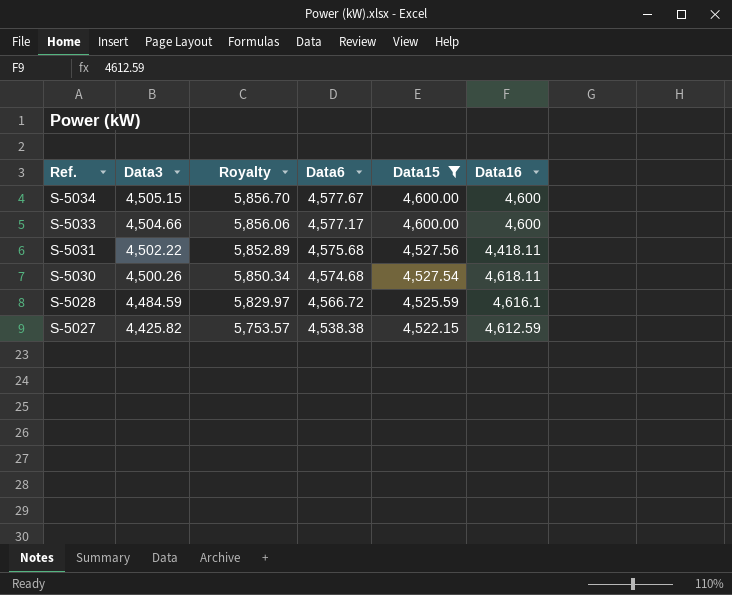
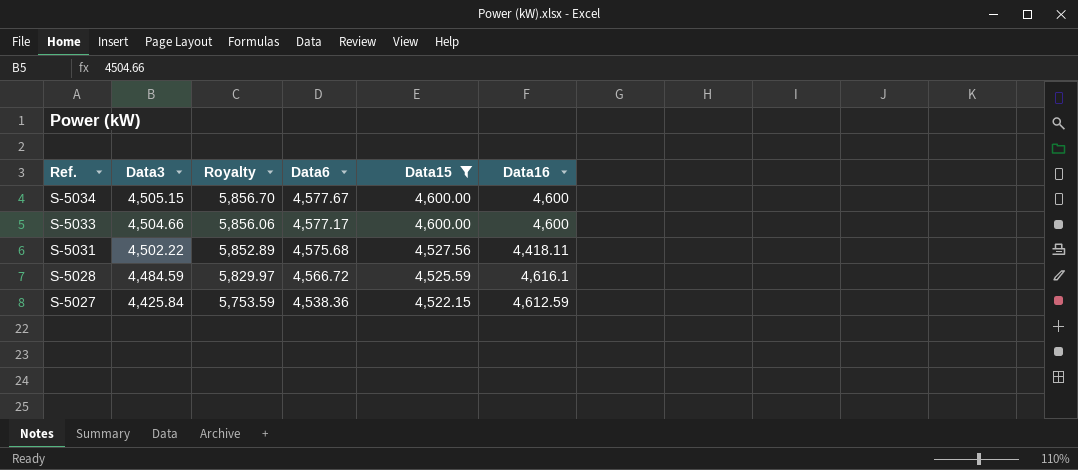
row S-5030: 4,500.26 | 5,850.34 | 4,574.68 | 4,527.54 | 4,618.11 -> none
S-5027 | Data3: 4,425.82 -> 4,425.84
S-5027 | Royalty: 5,753.57 -> 5,753.59
S-5027 | Data6: 4,538.38 -> 4,538.36

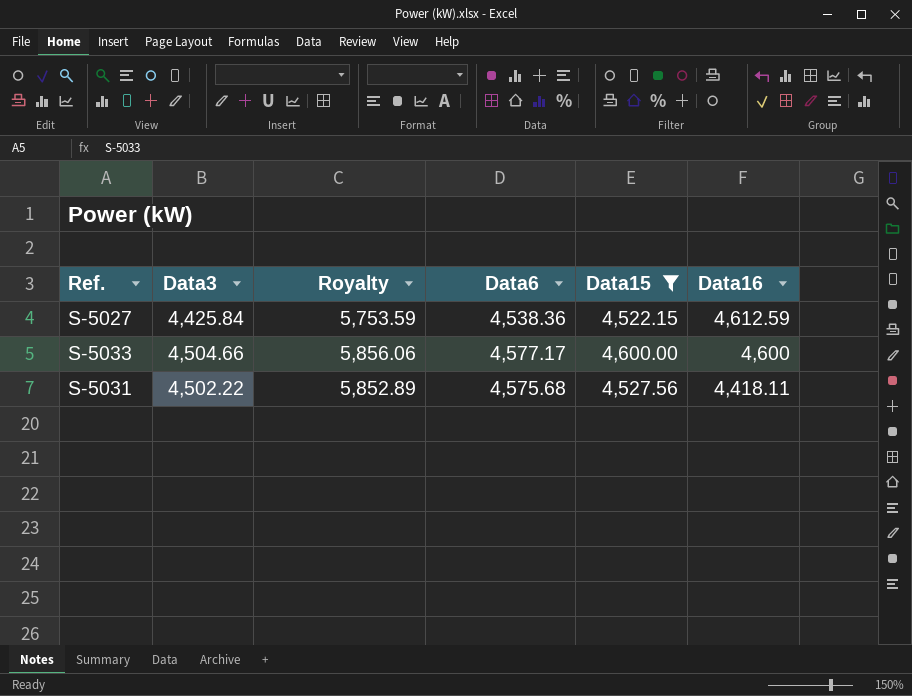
row order: Ref. descending -> Data16 descending
row S-5034: 4,505.15 | 5,856.70 | 4,577.67 | 4,600.00 | 4,600 -> none
row S-5028: 4,484.59 | 5,829.97 | 4,566.72 | 4,525.59 | 4,616.1 -> none

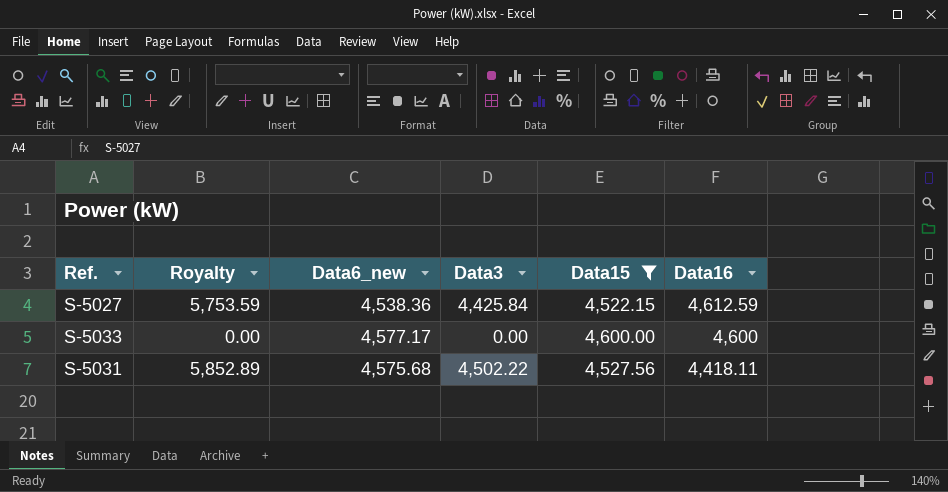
column name: Data6 -> Data6_new
column Data3 | position: 2 -> 4
S-5033 | Royalty: 5,856.06 -> 0.00
S-5033 | Data3: 4,504.66 -> 0.00

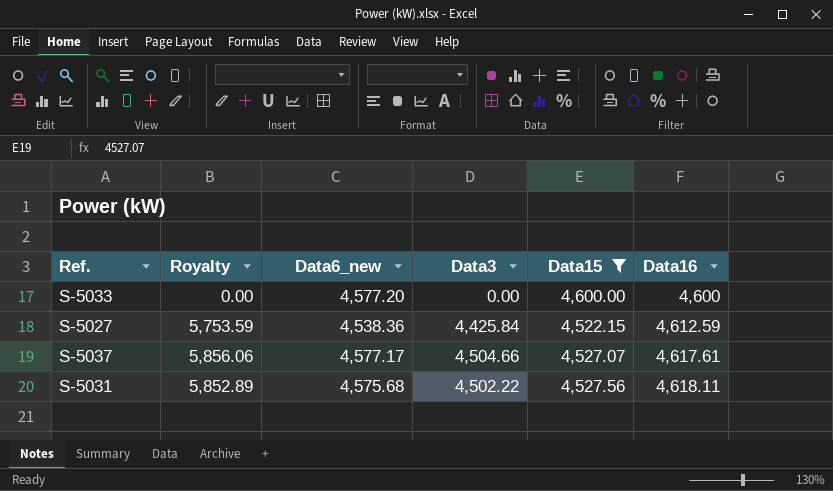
row order: Data16 descending -> Data16 ascending
S-5033 | Data6_new: 4,577.17 -> 4,577.20
row S-5037: none -> 5,856.06 | 4,577.17 | 4,504.66 | 4,527.07 | 4,617.61
S-5031 | Data16: 4,418.11 -> 4,618.11

